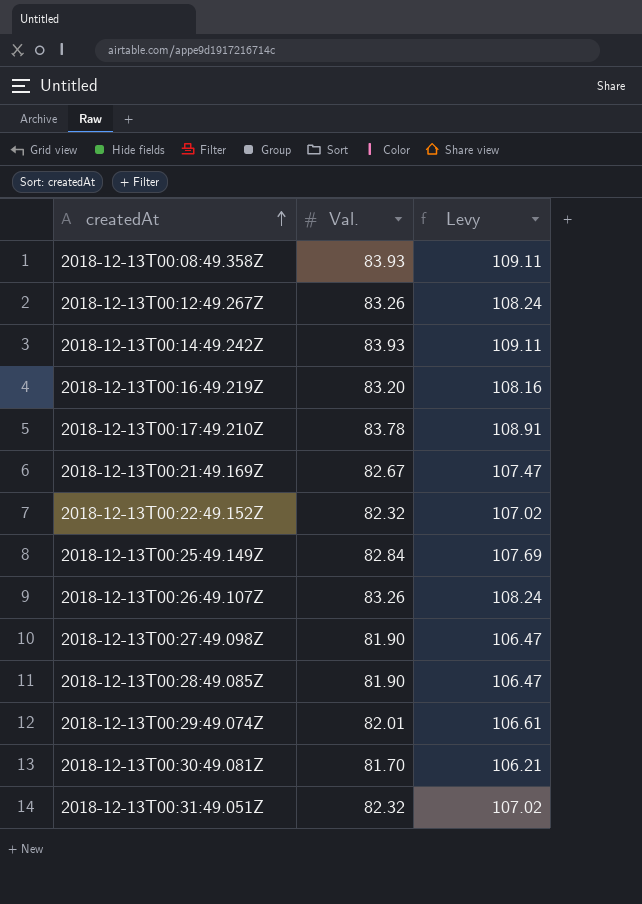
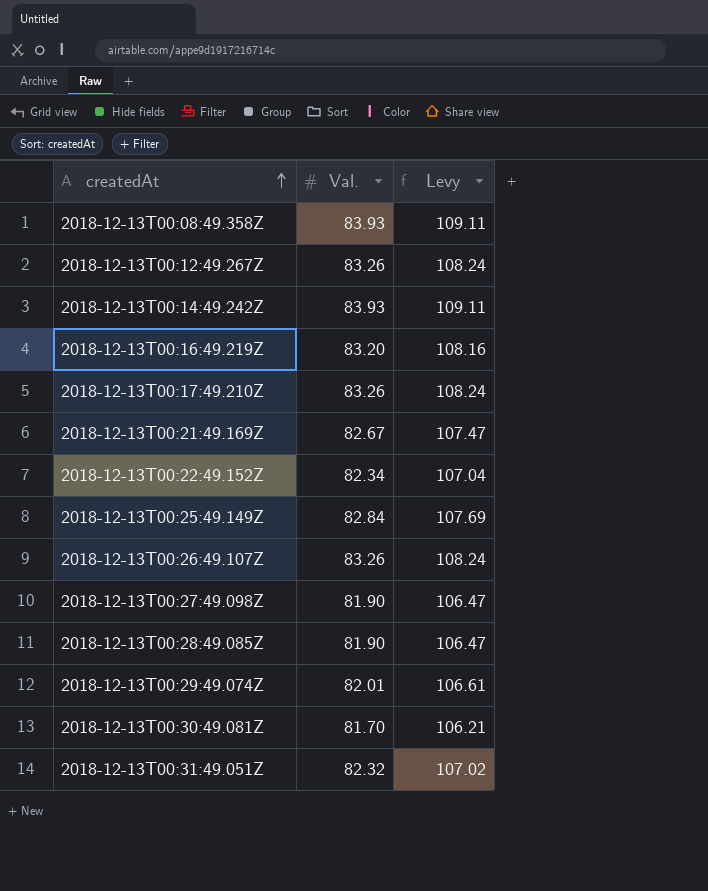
2018-12-13T00:17:49.210Z | Val.: 83.78 -> 83.26
2018-12-13T00:17:49.210Z | Levy: 108.91 -> 108.24
2018-12-13T00:22:49.152Z | Val.: 82.32 -> 82.34
2018-12-13T00:22:49.152Z | Levy: 107.02 -> 107.04

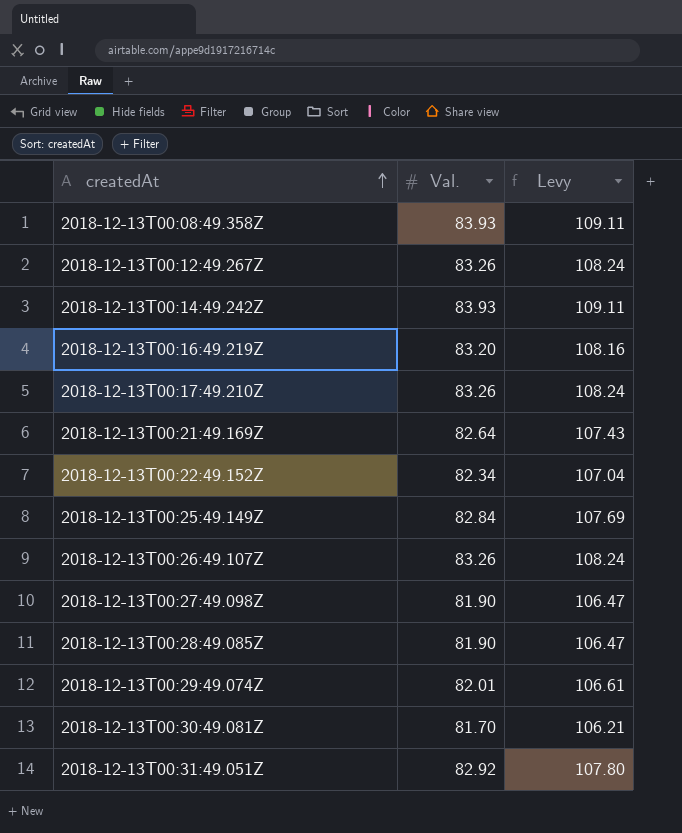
2018-12-13T00:21:49.169Z | Val.: 82.67 -> 82.64
2018-12-13T00:21:49.169Z | Levy: 107.47 -> 107.43
2018-12-13T00:31:49.051Z | Val.: 82.32 -> 82.92
2018-12-13T00:31:49.051Z | Levy: 107.02 -> 107.80

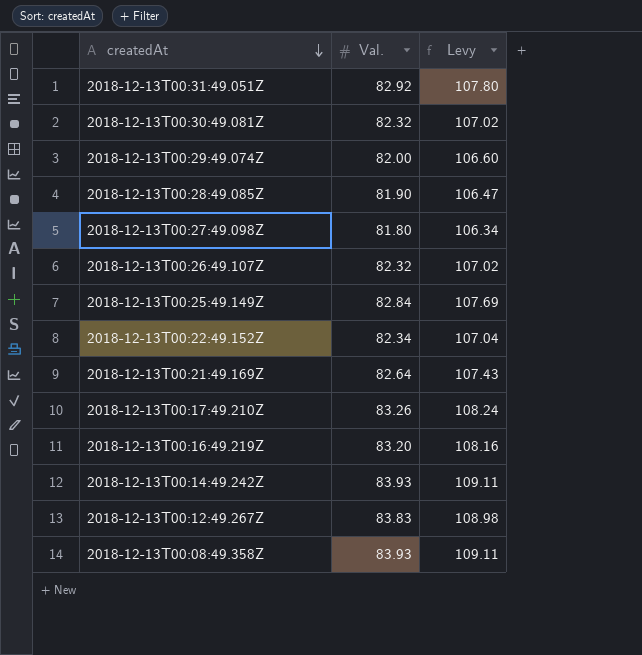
row order: createdAt ascending -> createdAt descending
2018-12-13T00:30:49.081Z | Val.: 81.70 -> 82.32
2018-12-13T00:30:49.081Z | Levy: 106.21 -> 107.02
2018-12-13T00:29:49.074Z | Val.: 82.01 -> 82.00
2018-12-13T00:29:49.074Z | Levy: 106.61 -> 106.60
2018-12-13T00:27:49.098Z | Val.: 81.90 -> 81.80
2018-12-13T00:27:49.098Z | Levy: 106.47 -> 106.34
2018-12-13T00:26:49.107Z | Val.: 83.26 -> 82.32
2018-12-13T00:26:49.107Z | Levy: 108.24 -> 107.02
2018-12-13T00:12:49.267Z | Val.: 83.26 -> 83.83
2018-12-13T00:12:49.267Z | Levy: 108.24 -> 108.98

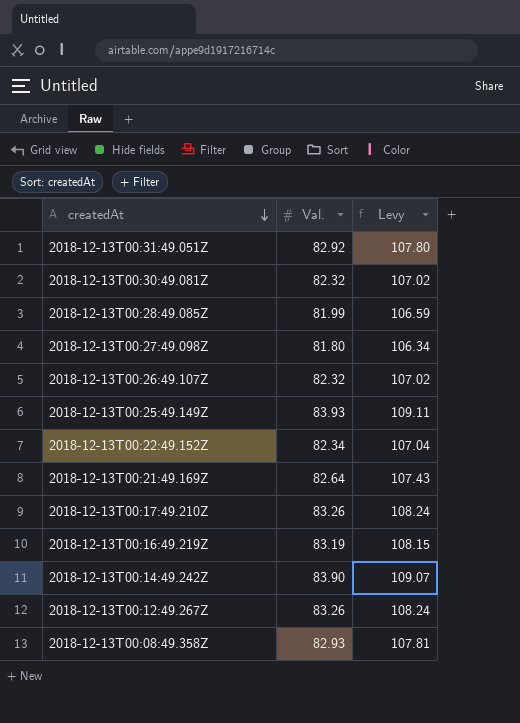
row 2018-12-13T00:29:49.074Z: 82.00 | 106.60 -> none
2018-12-13T00:28:49.085Z | Val.: 81.90 -> 81.99
2018-12-13T00:28:49.085Z | Levy: 106.47 -> 106.59
2018-12-13T00:25:49.149Z | Val.: 82.84 -> 83.93
2018-12-13T00:25:49.149Z | Levy: 107.69 -> 109.11
2018-12-13T00:16:49.219Z | Val.: 83.20 -> 83.19
2018-12-13T00:16:49.219Z | Levy: 108.16 -> 108.15
2018-12-13T00:14:49.242Z | Val.: 83.93 -> 83.90
2018-12-13T00:14:49.242Z | Levy: 109.11 -> 109.07
2018-12-13T00:12:49.267Z | Val.: 83.83 -> 83.26
2018-12-13T00:12:49.267Z | Levy: 108.98 -> 108.24
2018-12-13T00:08:49.358Z | Val.: 83.93 -> 82.93
2018-12-13T00:08:49.358Z | Levy: 109.11 -> 107.81

